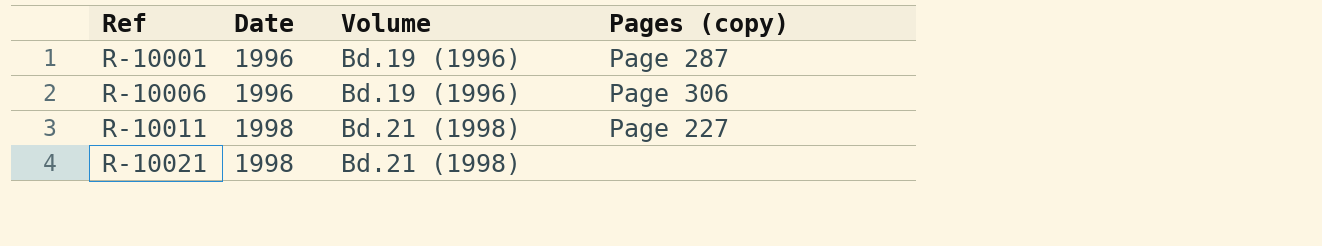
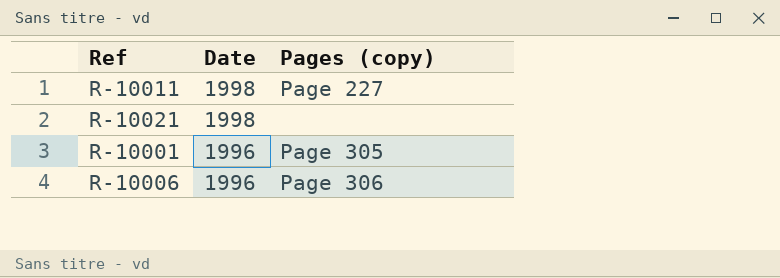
row order: Ref ascending -> Date descending
column Volume | position: 3 -> none
R-10001 | Pages (copy): Page 287 -> Page 305

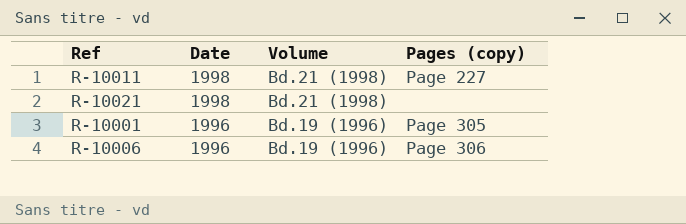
column Volume | position: none -> 3

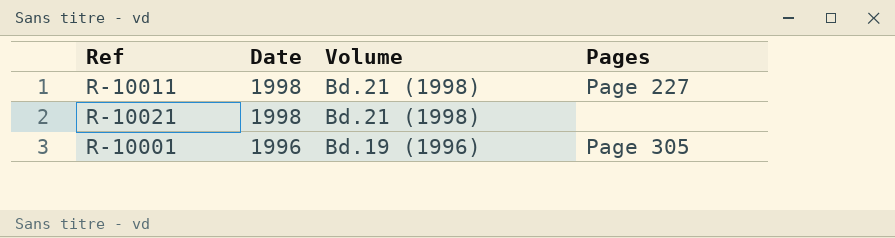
column name: Pages (copy) -> Pages
row R-10006: 1996 | Bd.19 (1996) | Page 306 -> none

